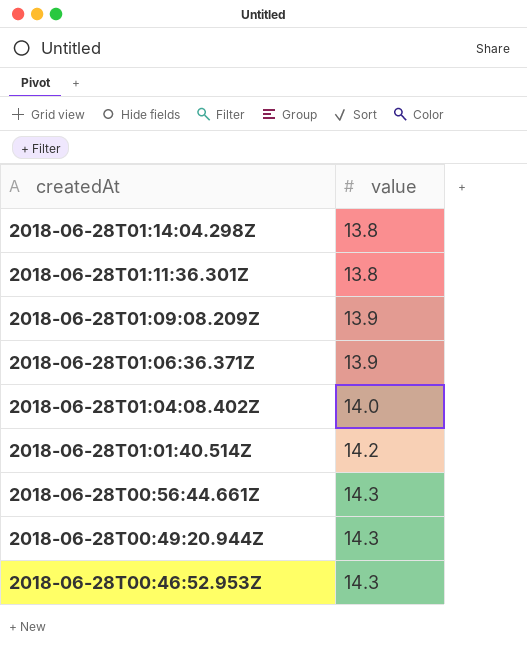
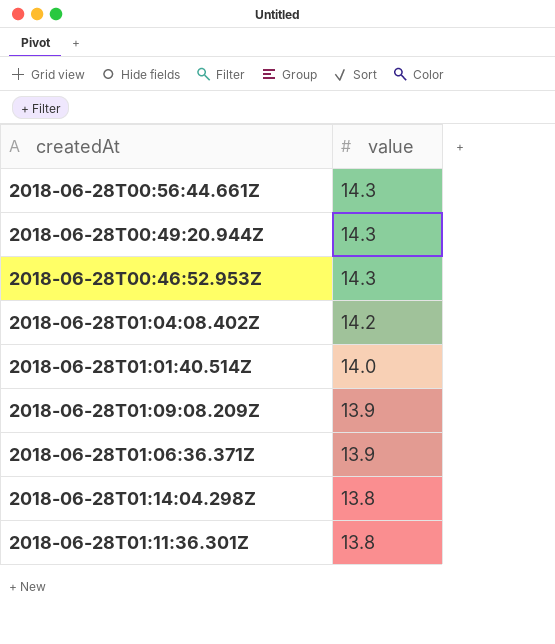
row order: createdAt descending -> value descending
2018-06-28T01:04:08.402Z | value: 14.0 -> 14.2
2018-06-28T01:01:40.514Z | value: 14.2 -> 14.0

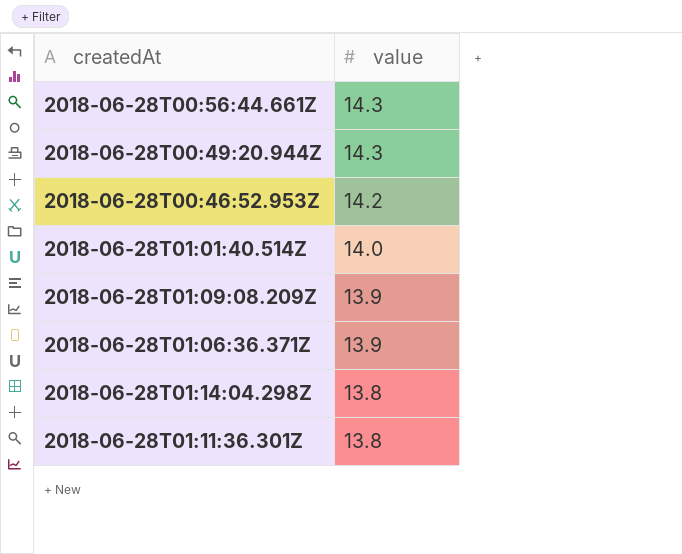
row 2018-06-28T01:04:08.402Z: 14.2 -> none
2018-06-28T00:46:52.953Z | value: 14.3 -> 14.2

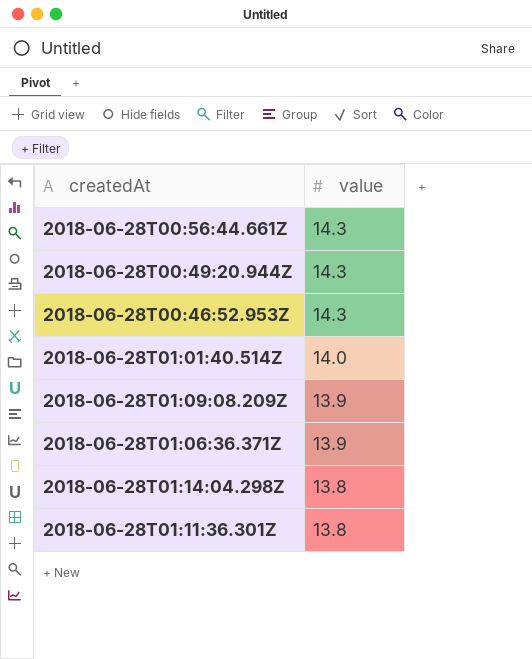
2018-06-28T00:46:52.953Z | value: 14.2 -> 14.3

